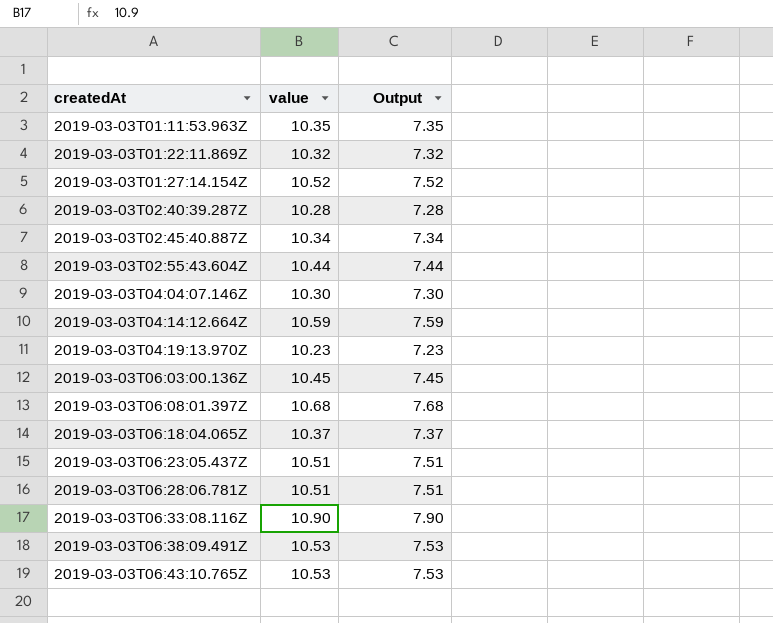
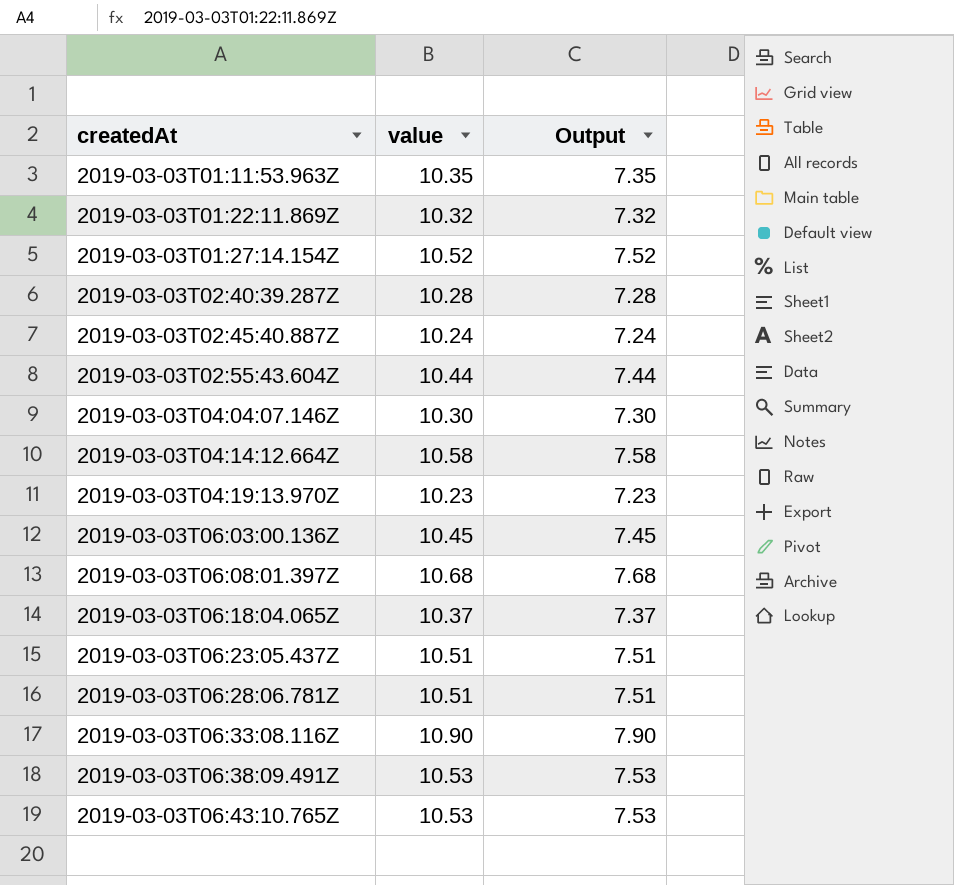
2019-03-03T02:45:40.887Z | value: 10.34 -> 10.24
2019-03-03T02:45:40.887Z | Output: 7.34 -> 7.24
2019-03-03T04:14:12.664Z | value: 10.59 -> 10.58
2019-03-03T04:14:12.664Z | Output: 7.59 -> 7.58

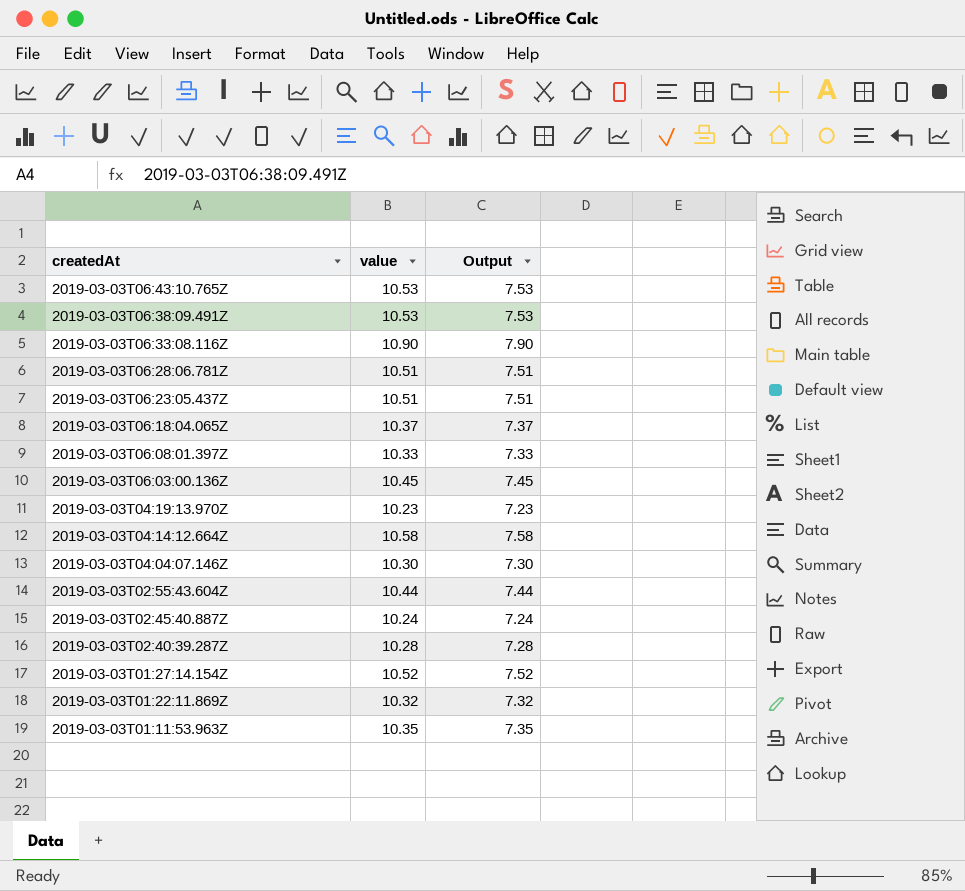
row order: createdAt ascending -> createdAt descending
2019-03-03T06:08:01.397Z | value: 10.68 -> 10.33
2019-03-03T06:08:01.397Z | Output: 7.68 -> 7.33

